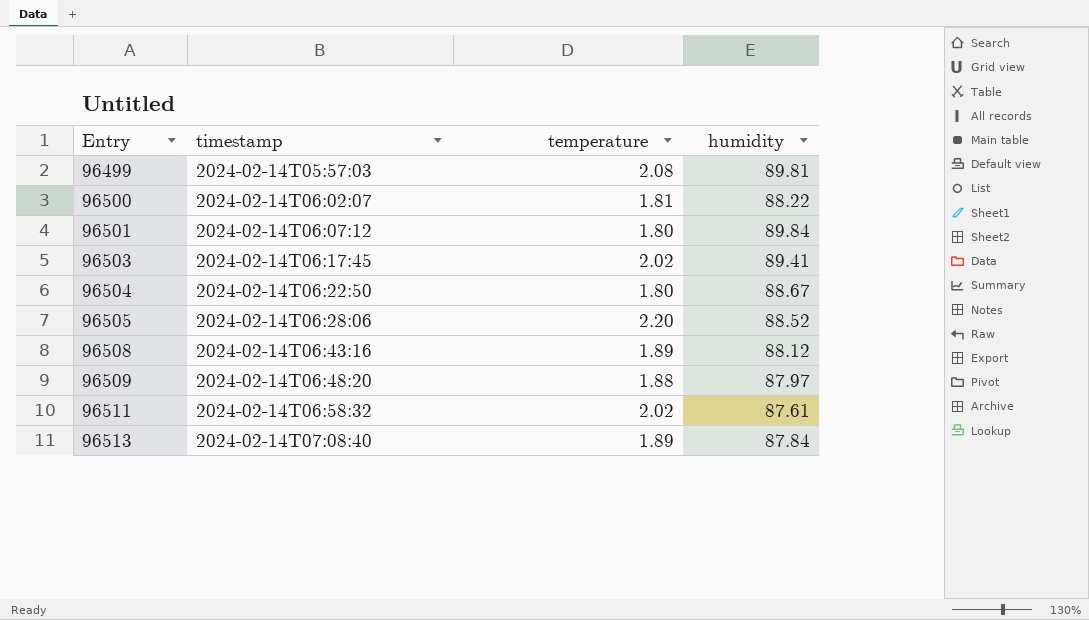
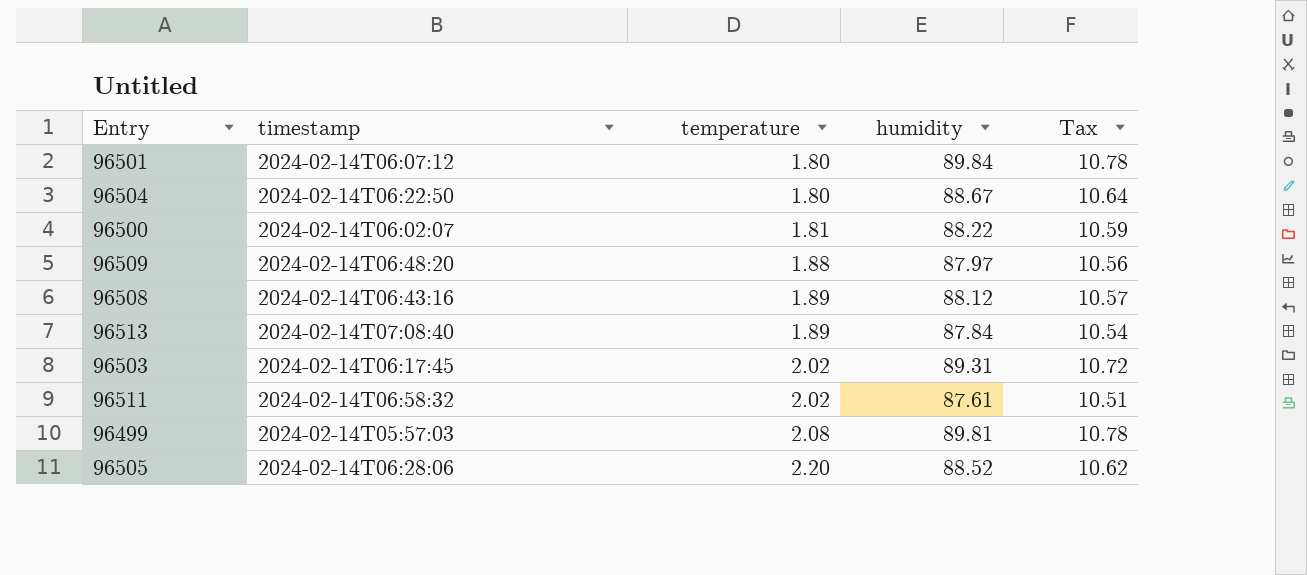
row order: Entry ascending -> temperature ascending
column Tax | formula: none -> [humidity] * 0.12
96503 | humidity: 89.41 -> 89.31

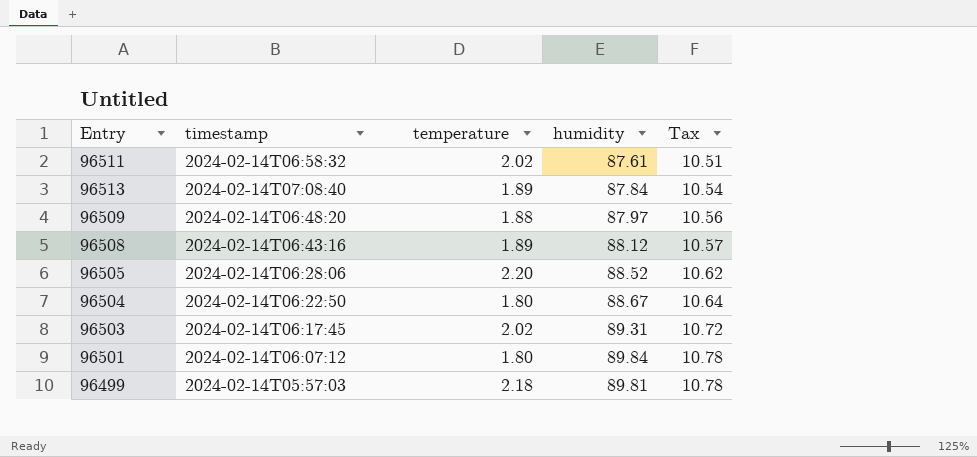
row order: temperature ascending -> Tax ascending
row 96500: 2024-02-14T06:02:07 | 1.81 | 88.22 | 10.59 -> none
96499 | temperature: 2.08 -> 2.18

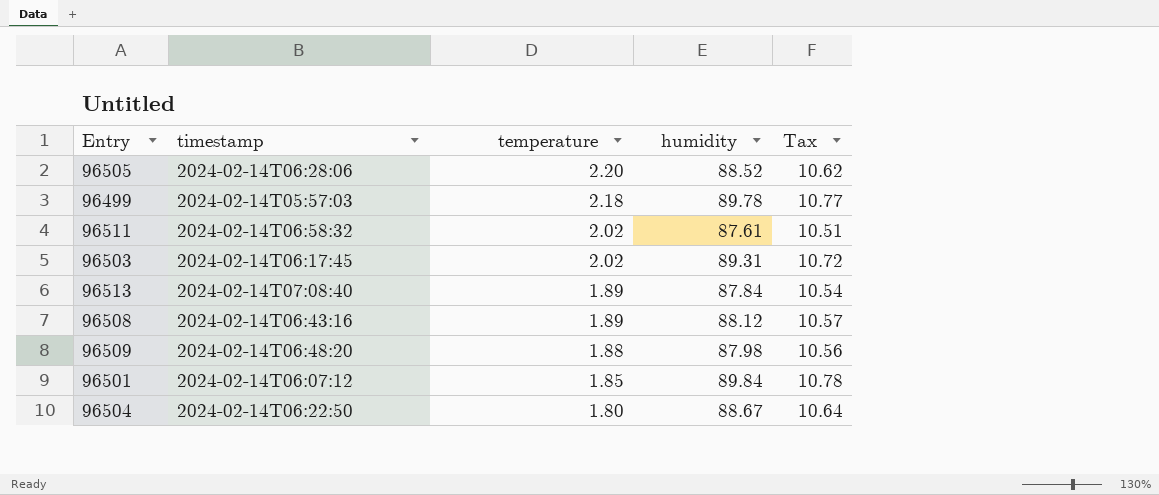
row order: Tax ascending -> temperature descending
96499 | humidity: 89.81 -> 89.78
96499 | Tax: 10.78 -> 10.77
96509 | humidity: 87.97 -> 87.98
96501 | temperature: 1.80 -> 1.85

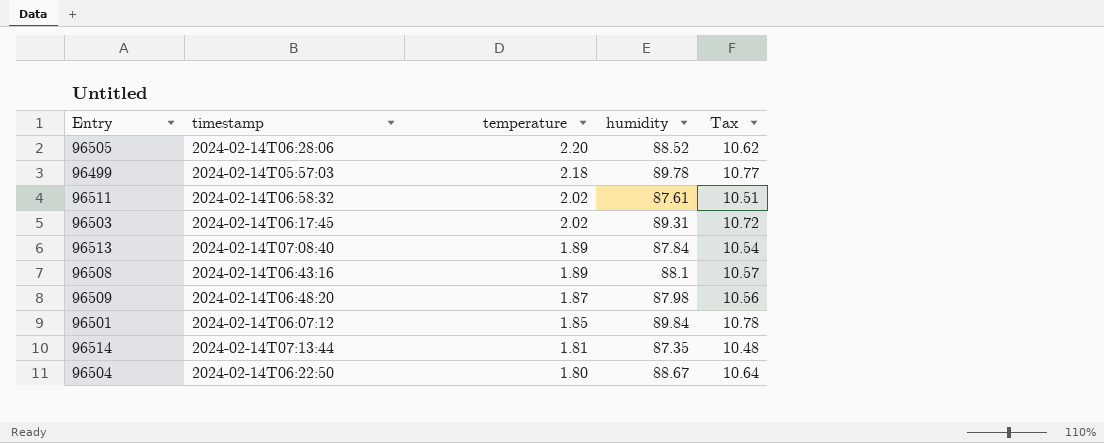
96508 | humidity: 88.12 -> 88.1
96509 | temperature: 1.88 -> 1.87
row 96514: none -> 2024-02-14T07:13:44 | 1.81 | 87.35 | 10.48

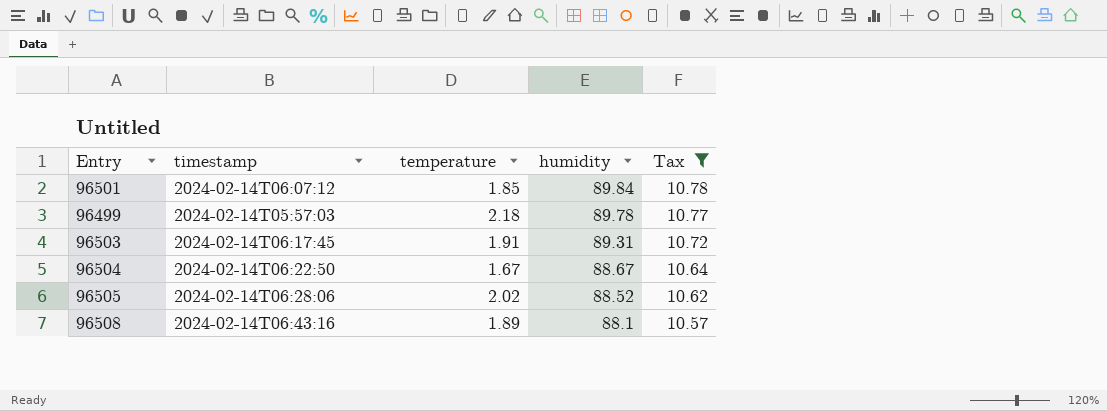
filter: none -> Tax >= 10.57
row order: temperature descending -> humidity descending
96503 | temperature: 2.02 -> 1.91
96504 | temperature: 1.80 -> 1.67
96505 | temperature: 2.20 -> 2.02

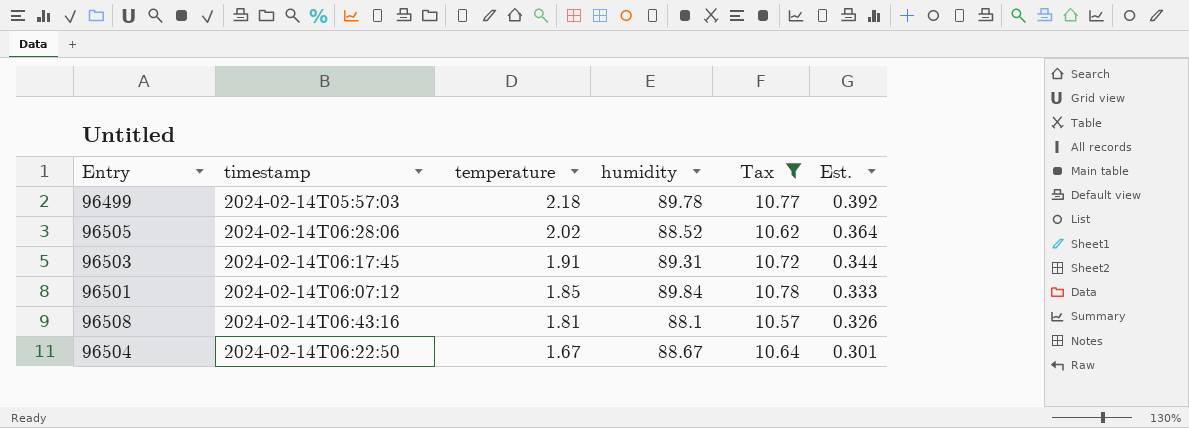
row order: humidity descending -> temperature descending
column Est. | formula: none -> [temperature] * 0.18
96508 | temperature: 1.89 -> 1.81

